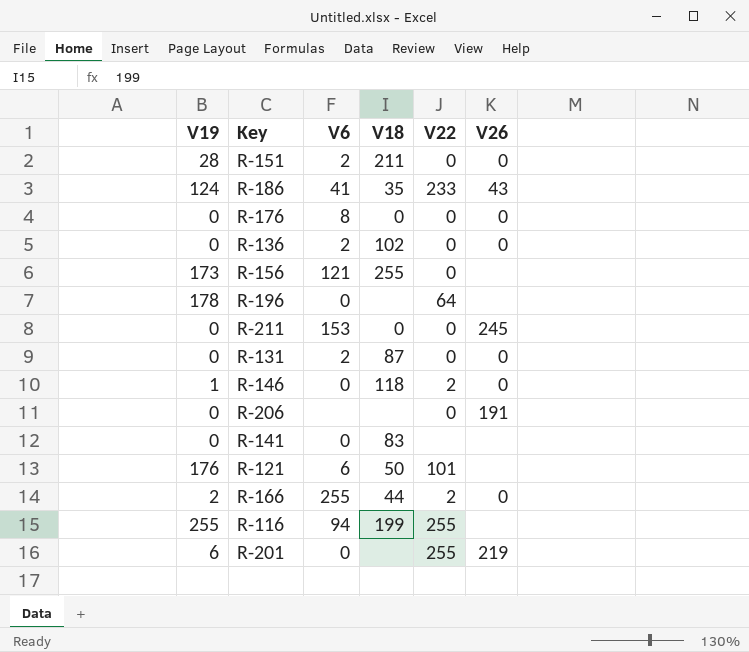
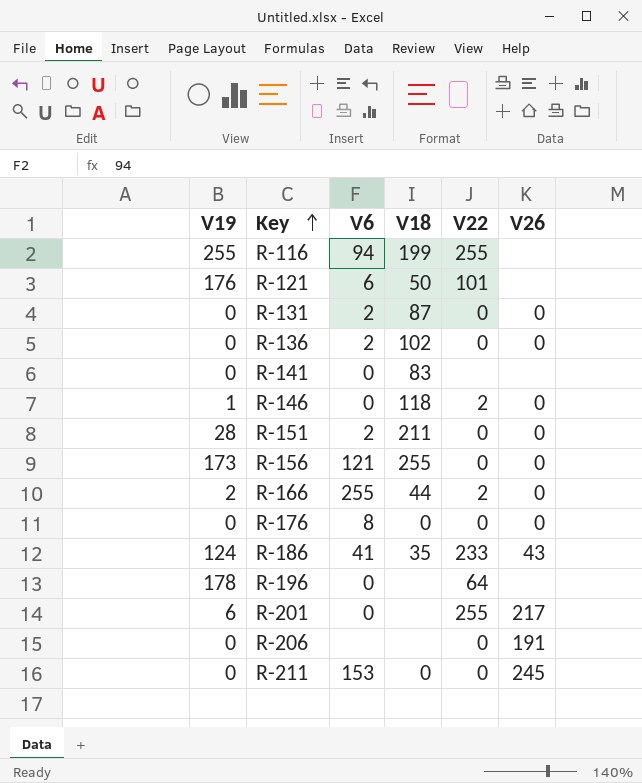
row order: none -> Key ascending
R-156 | V26: none -> 0
R-201 | V26: 219 -> 217

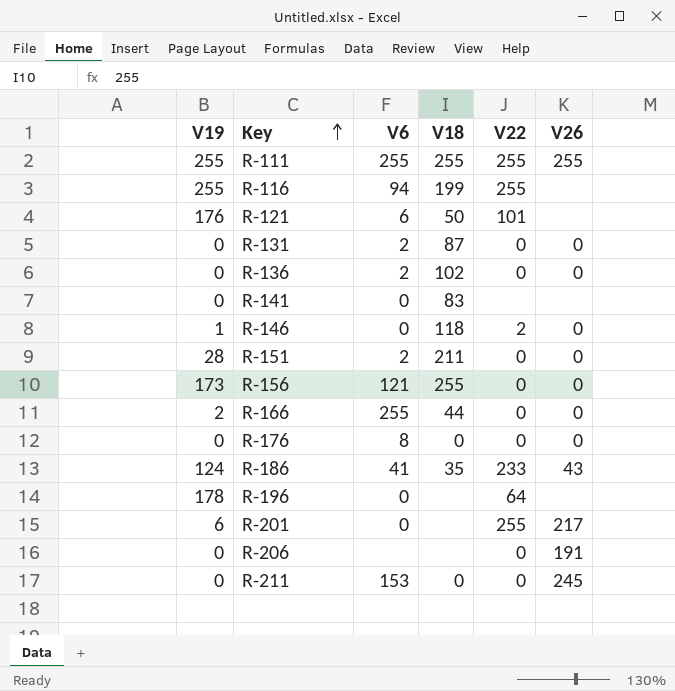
row R-111: none -> 255 | 255 | 255 | 255 | 255
R-166 | V22: 2 -> 0

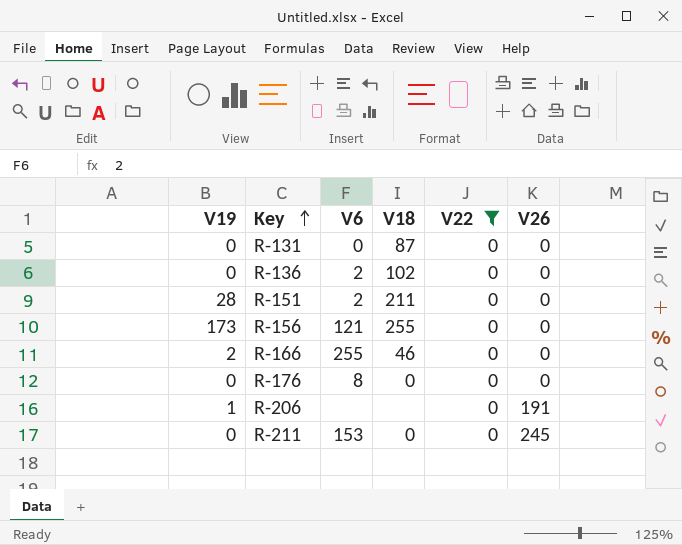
filter: none -> V22 = 0
R-131 | V6: 2 -> 0
R-166 | V18: 44 -> 46
R-206 | V19: 0 -> 1

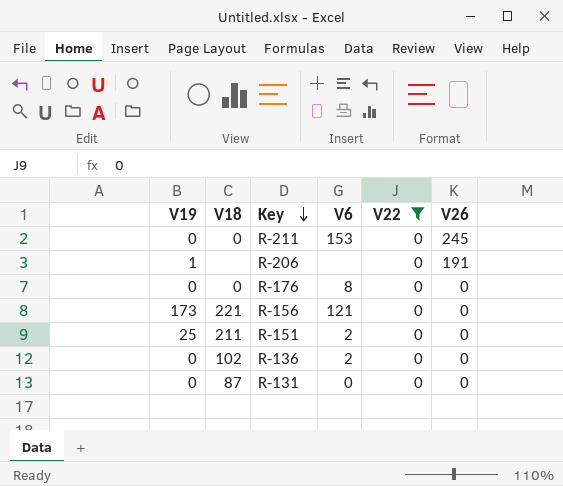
row order: Key ascending -> Key descending
column V18 | position: 4 -> 2
row R-166: 2 | 255 | 46 | 0 | 0 -> none
R-156 | V18: 255 -> 221
R-151 | V19: 28 -> 25

